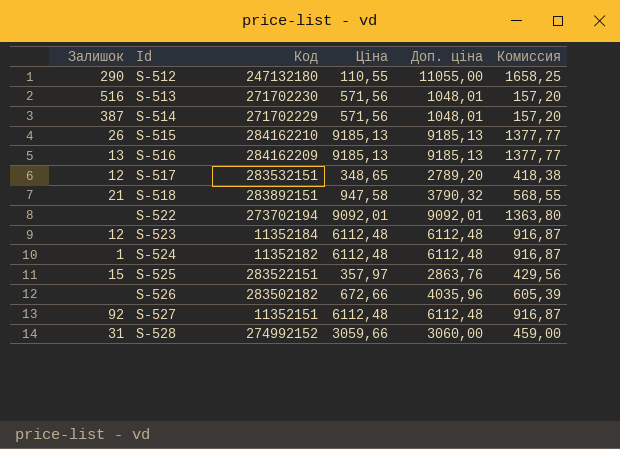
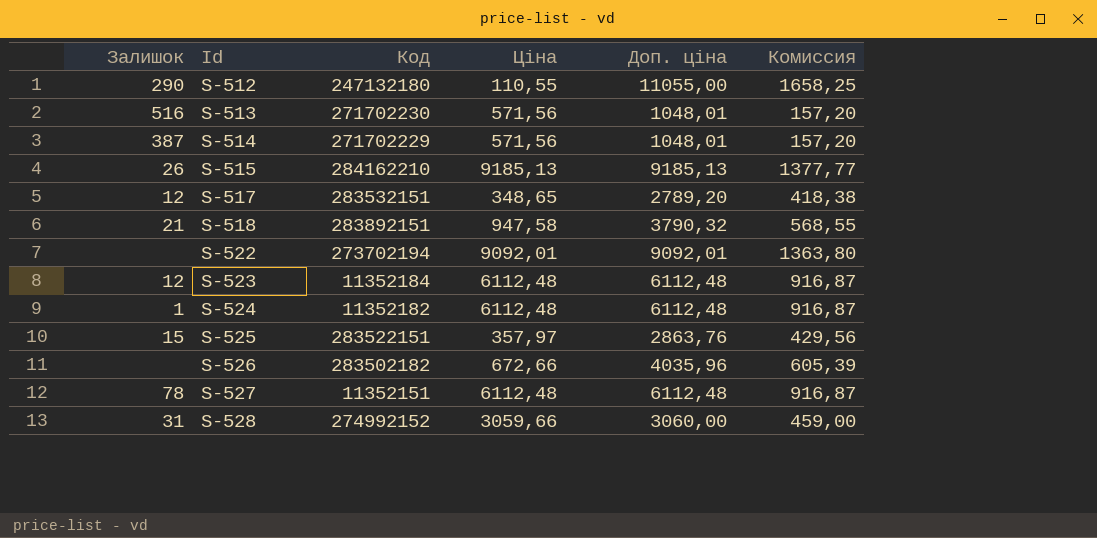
row S-516: 13 | 284162209 | 9185,13 | 9185,13 | 1377,77 -> none
S-527 | Залишок: 92 -> 78

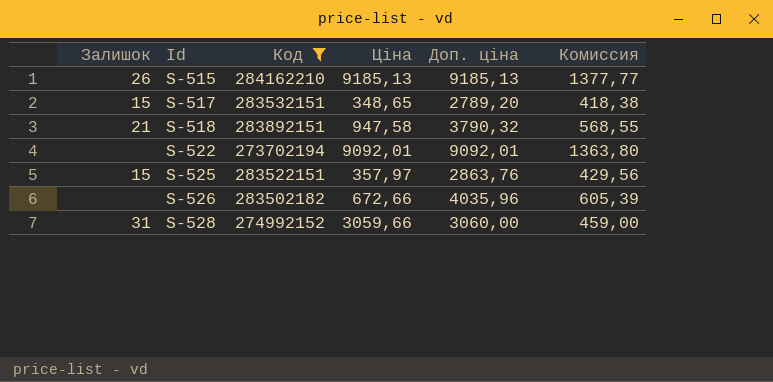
filter: none -> Код >= 273702194
S-517 | Залишок: 12 -> 15

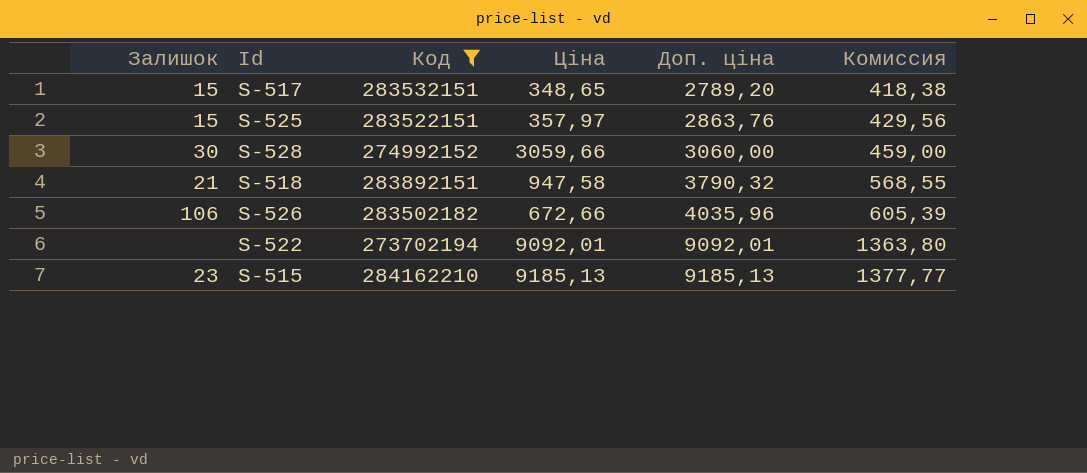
row order: Id ascending -> Доп. ціна ascending
S-528 | Залишок: 31 -> 30
S-526 | Залишок: none -> 106
S-515 | Залишок: 26 -> 23

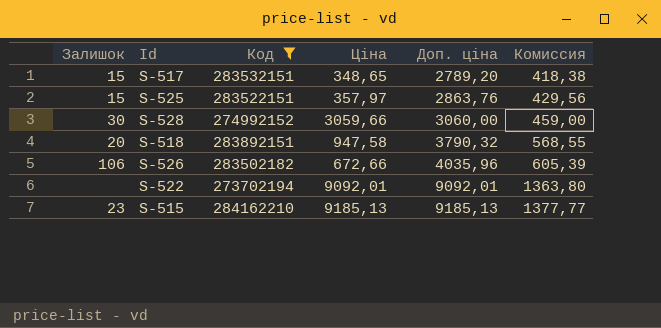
S-518 | Залишок: 21 -> 20

